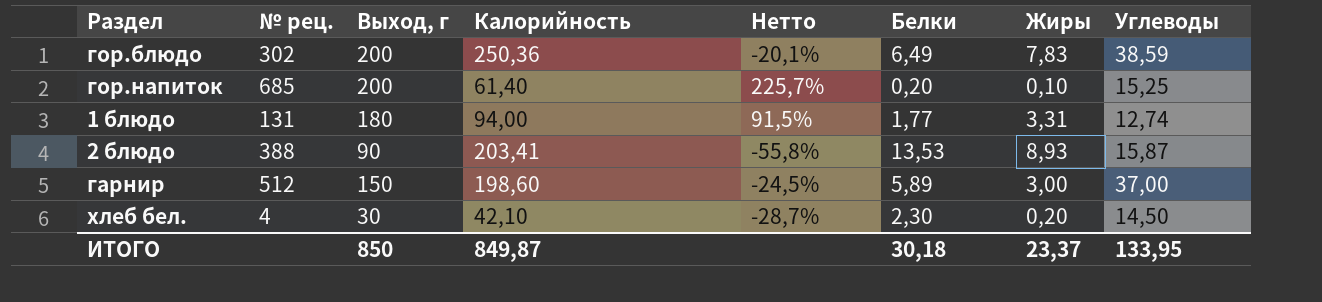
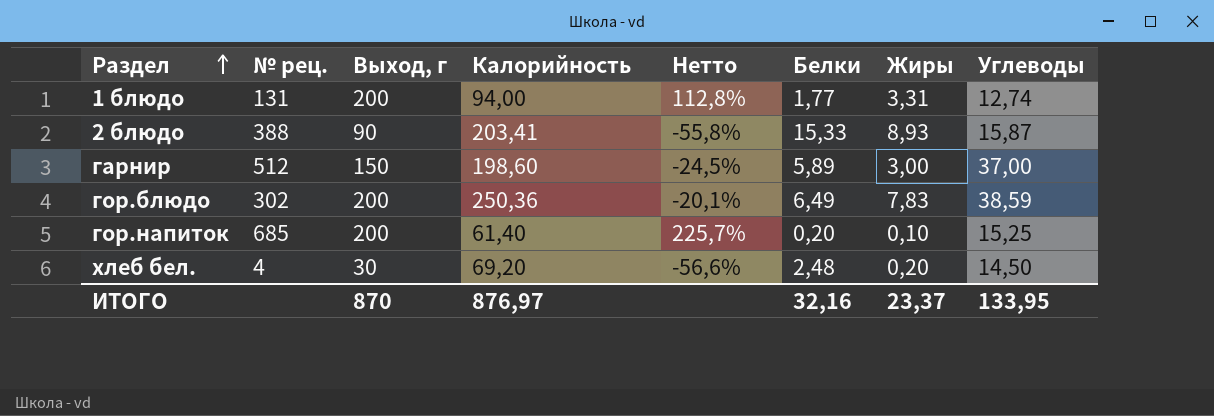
row order: none -> Раздел ascending
1 блюдо | Выход, г: 180 -> 200
1 блюдо | Нетто: 91,5% -> 112,8%
2 блюдо | Белки: 13,53 -> 15,33
хлеб бел. | Калорийность: 42,10 -> 69,20
хлеб бел. | Нетто: -28,7% -> -56,6%
хлеб бел. | Белки: 2,30 -> 2,48
ИТОГО | Выход, г: 850 -> 870
ИТОГО | Калорийность: 849,87 -> 876,97
ИТОГО | Белки: 30,18 -> 32,16

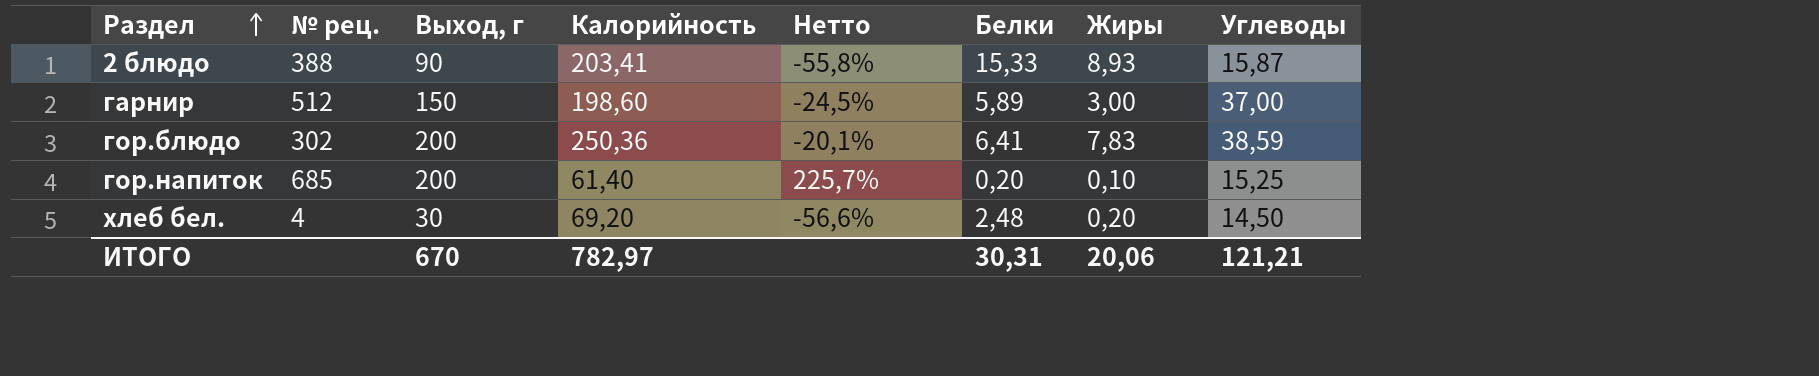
row 1 блюдо: 131 | 200 | 94,00 | 112,8% | 1,77 | 3,31 | 12,74 -> none
гор.блюдо | Белки: 6,49 -> 6,41
ИТОГО | Выход, г: 870 -> 670
ИТОГО | Калорийность: 876,97 -> 782,97
ИТОГО | Белки: 32,16 -> 30,31
ИТОГО | Жиры: 23,37 -> 20,06
ИТОГО | Углеводы: 133,95 -> 121,21

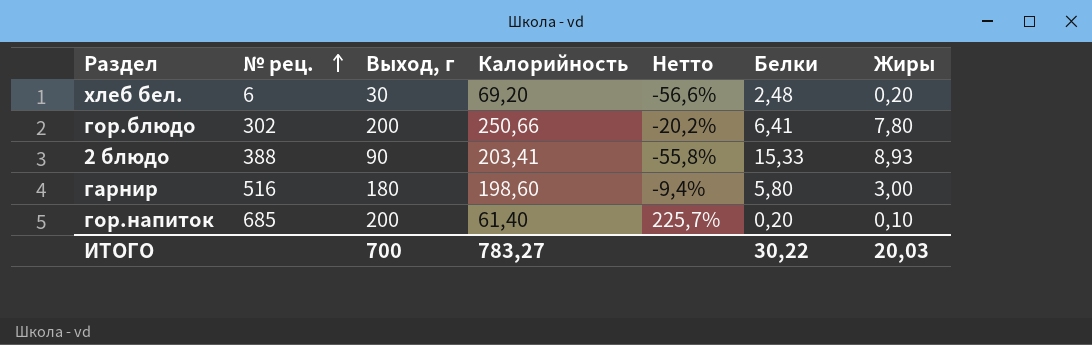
row order: Раздел ascending -> № рец. ascending
column Углеводы | position: 8 -> none
хлеб бел. | № рец.: 4 -> 6
гор.блюдо | Калорийность: 250,36 -> 250,66
гор.блюдо | Нетто: -20,1% -> -20,2%
гор.блюдо | Жиры: 7,83 -> 7,80
гарнир | № рец.: 512 -> 516
гарнир | Выход, г: 150 -> 180
гарнир | Нетто: -24,5% -> -9,4%
гарнир | Белки: 5,89 -> 5,80
ИТОГО | Выход, г: 670 -> 700
ИТОГО | Калорийность: 782,97 -> 783,27
ИТОГО | Белки: 30,31 -> 30,22
ИТОГО | Жиры: 20,06 -> 20,03

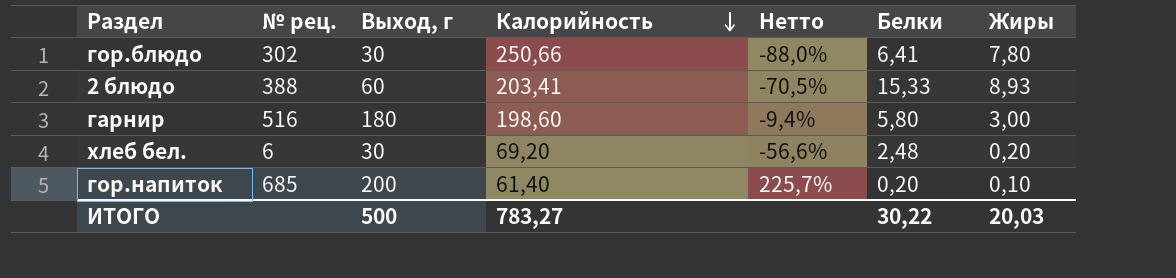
row order: № рец. ascending -> Калорийность descending
гор.блюдо | Выход, г: 200 -> 30
гор.блюдо | Нетто: -20,2% -> -88,0%
2 блюдо | Выход, г: 90 -> 60
2 блюдо | Нетто: -55,8% -> -70,5%
ИТОГО | Выход, г: 700 -> 500

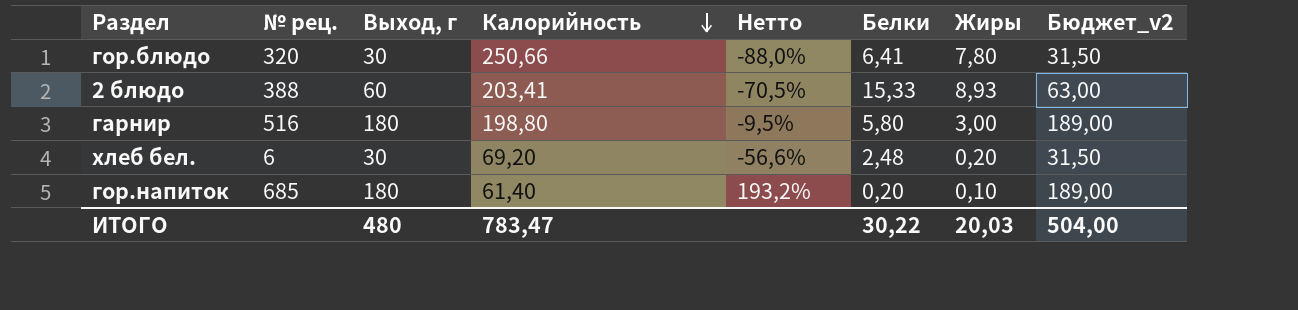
column Бюджет_v2 | formula: none -> [Выход, г] * 1,05
гор.блюдо | № рец.: 302 -> 320
гарнир | Калорийность: 198,60 -> 198,80
гарнир | Нетто: -9,4% -> -9,5%
гор.напиток | Выход, г: 200 -> 180
гор.напиток | Нетто: 225,7% -> 193,2%
ИТОГО | Выход, г: 500 -> 480
ИТОГО | Калорийность: 783,27 -> 783,47

